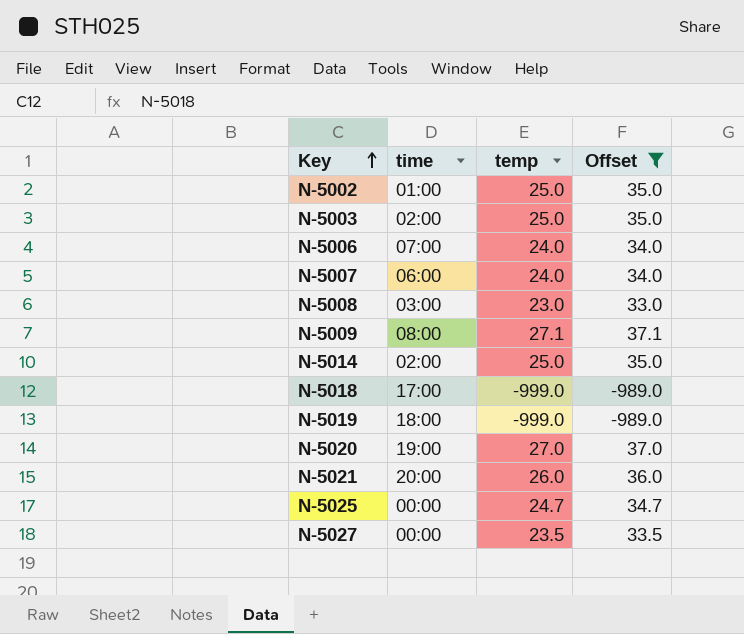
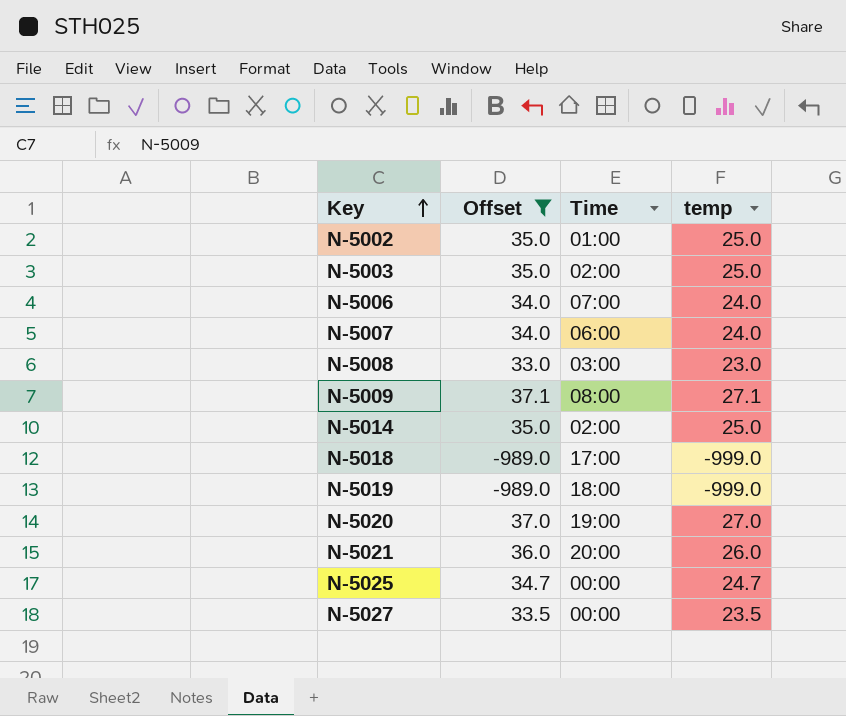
column Offset | position: 4 -> 2
column name: time -> Time

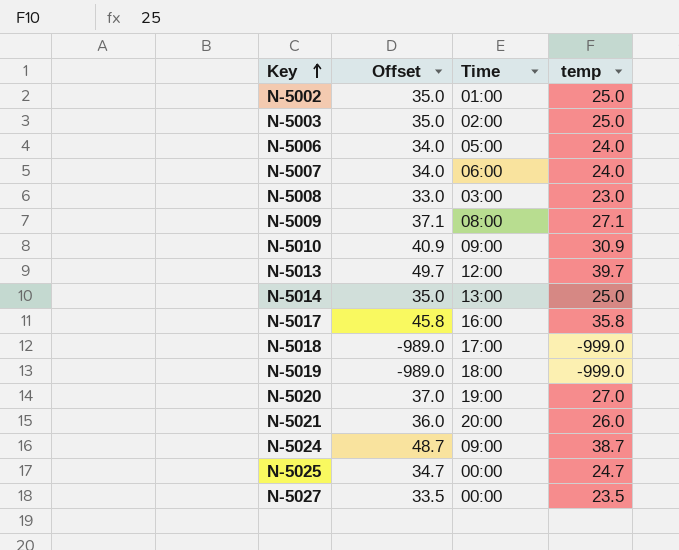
filter: Offset <= 37.1 -> none
N-5006 | Time: 07:00 -> 05:00
N-5014 | Time: 02:00 -> 13:00

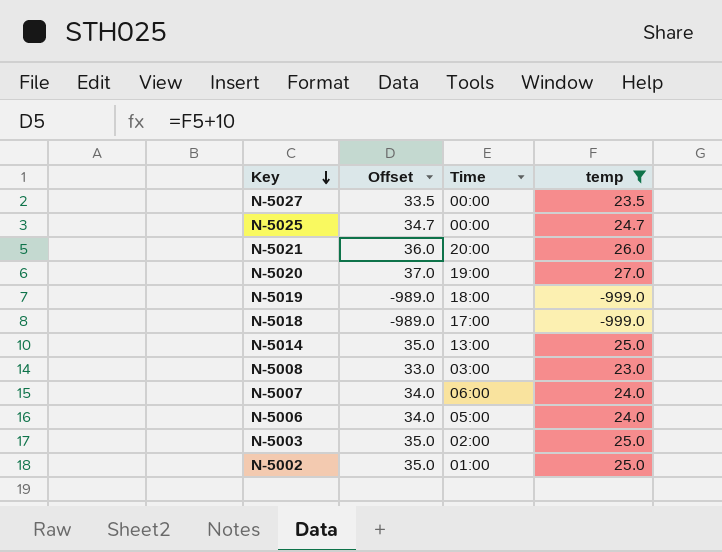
filter: none -> temp <= 27.0
row order: Key ascending -> Key descending

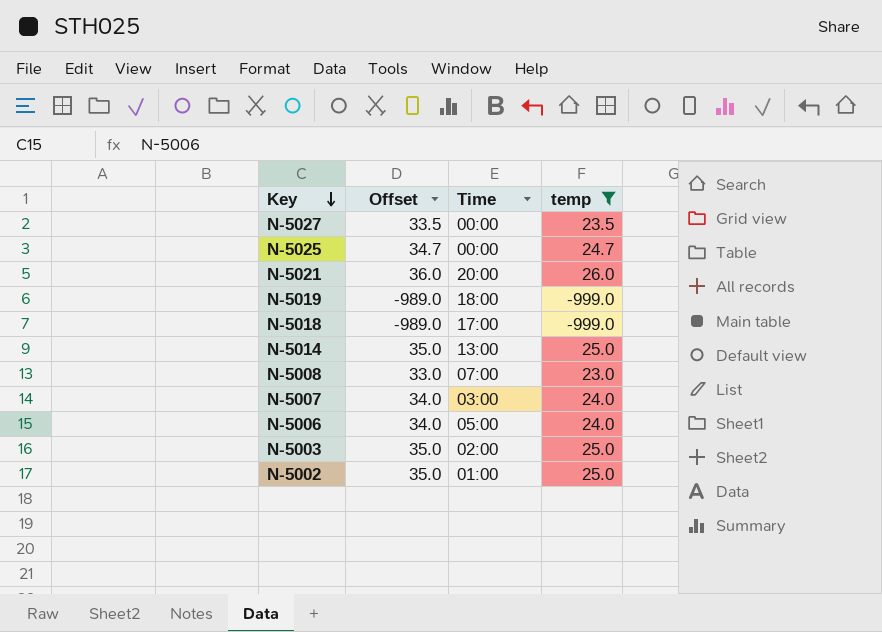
row N-5020: 37.0 | 19:00 | 27.0 -> none
N-5008 | Time: 03:00 -> 07:00
N-5007 | Time: 06:00 -> 03:00

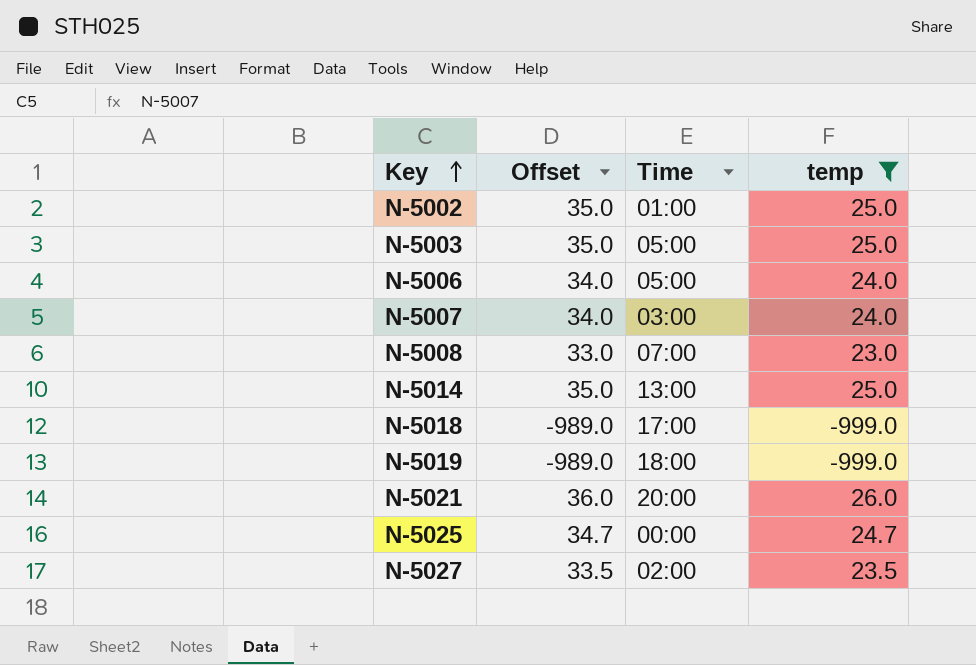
row order: Key descending -> Key ascending
N-5003 | Time: 02:00 -> 05:00
N-5027 | Time: 00:00 -> 02:00

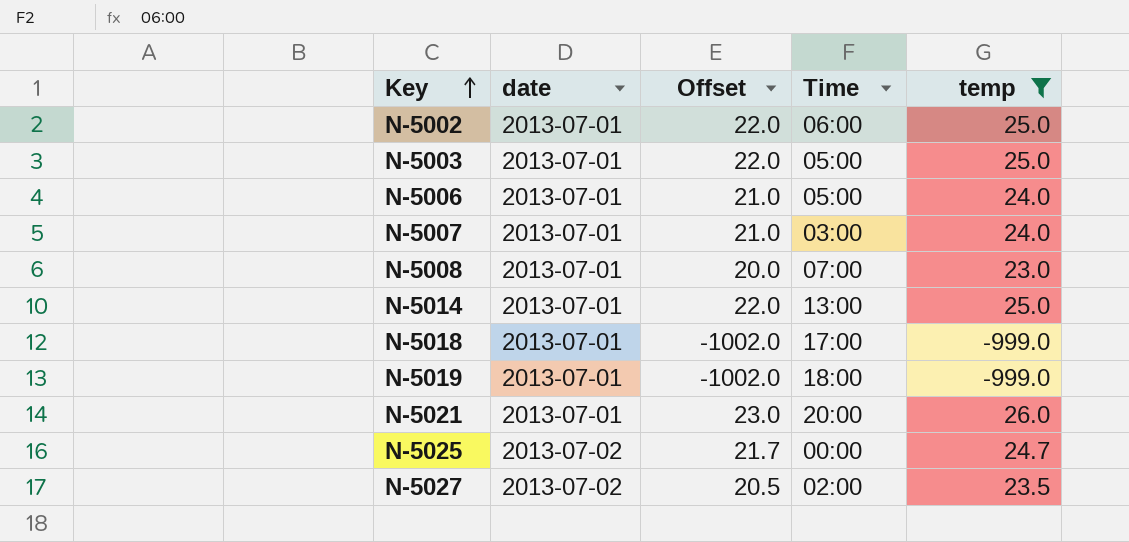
column date | position: none -> 2
column Offset | formula: [temp] + 10 -> [temp] - 3
N-5002 | Time: 01:00 -> 06:00

